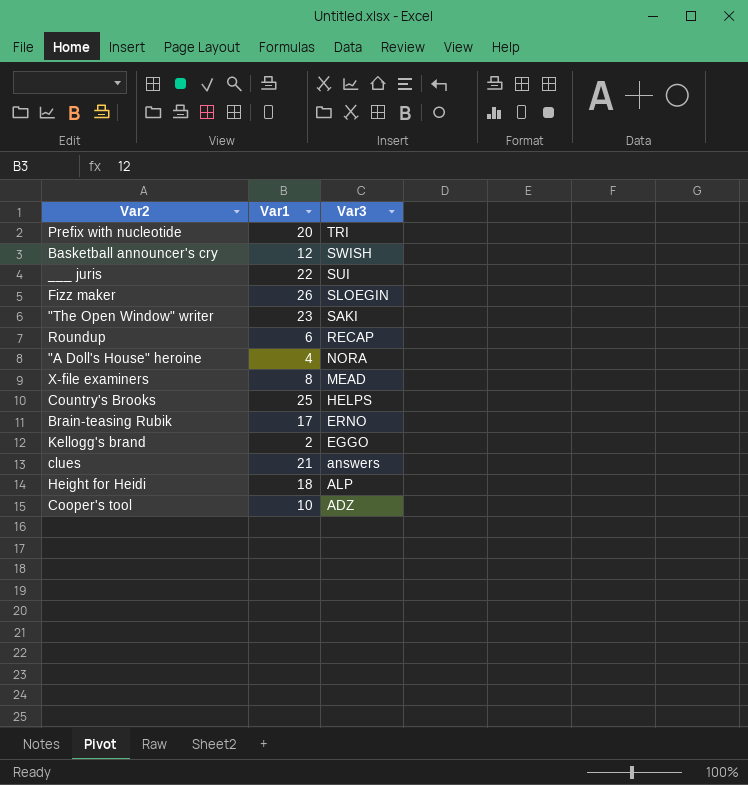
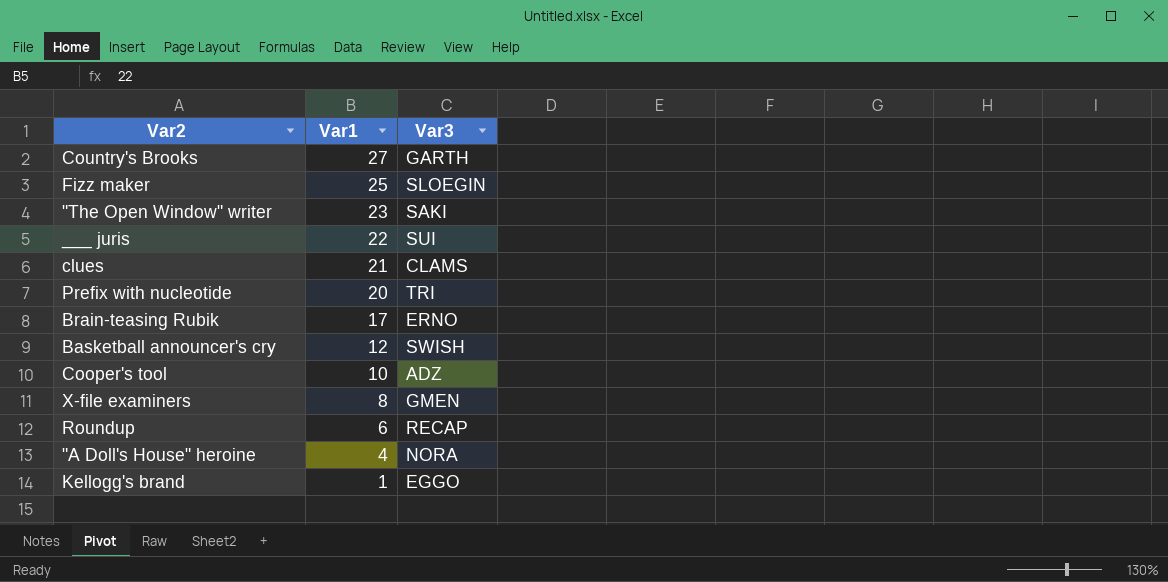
row order: Var3 descending -> Var1 descending
row Height for Heidi: 18 | ALP -> none
Country's Brooks | Var1: 25 -> 27
Country's Brooks | Var3: HELPS -> GARTH
Fizz maker | Var1: 26 -> 25
clues | Var3: answers -> CLAMS
X-file examiners | Var3: MEAD -> GMEN
Kellogg's brand | Var1: 2 -> 1

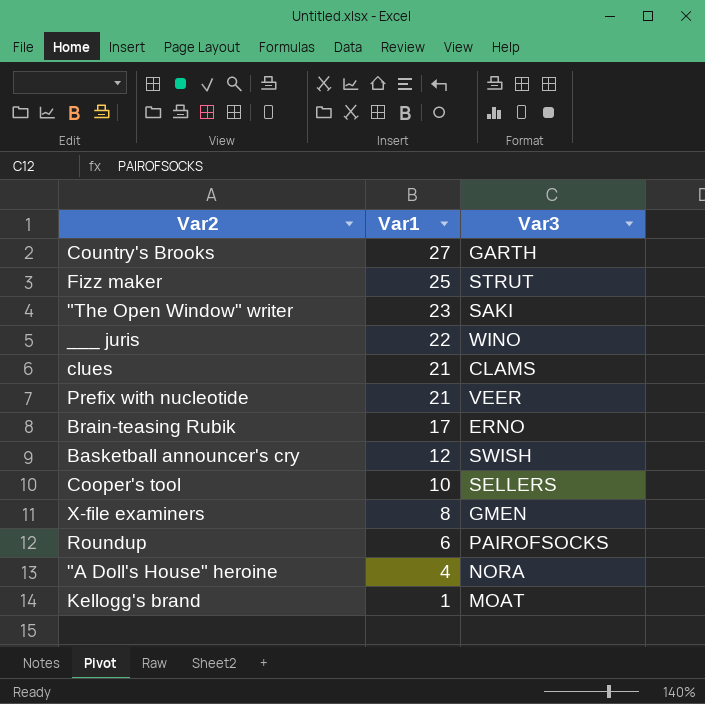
Fizz maker | Var3: SLOEGIN -> STRUT
___ juris | Var3: SUI -> WINO
Prefix with nucleotide | Var1: 20 -> 21
Prefix with nucleotide | Var3: TRI -> VEER
Cooper's tool | Var3: ADZ -> SELLERS
Roundup | Var3: RECAP -> PAIROFSOCKS
Kellogg's brand | Var3: EGGO -> MOAT

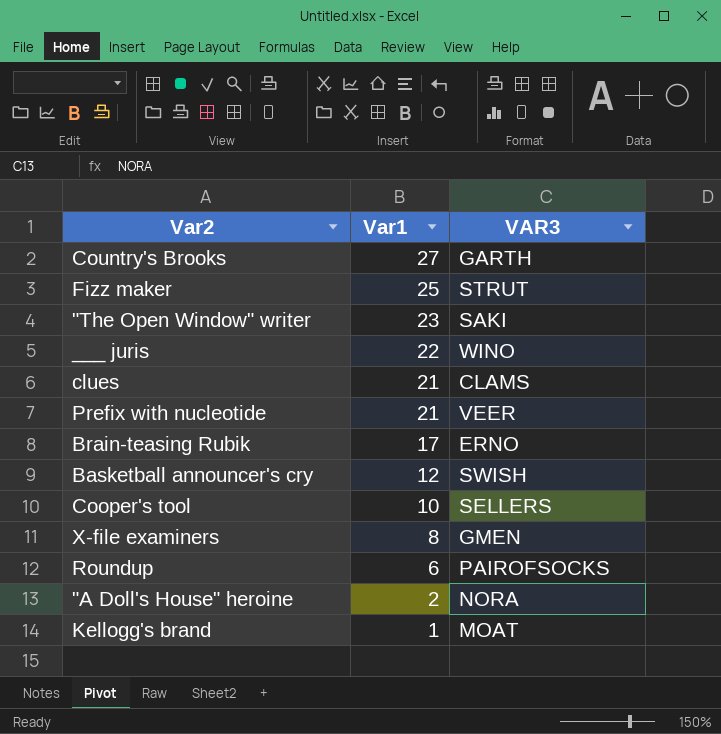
column name: Var3 -> VAR3
"A Doll's House" heroine | Var1: 4 -> 2

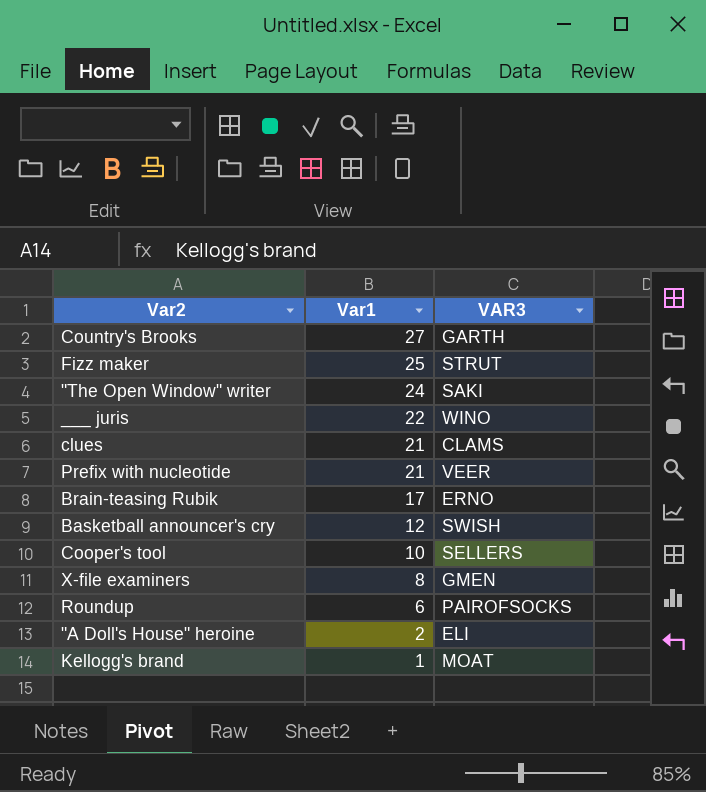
"The Open Window" writer | Var1: 23 -> 24
"A Doll's House" heroine | VAR3: NORA -> ELI

